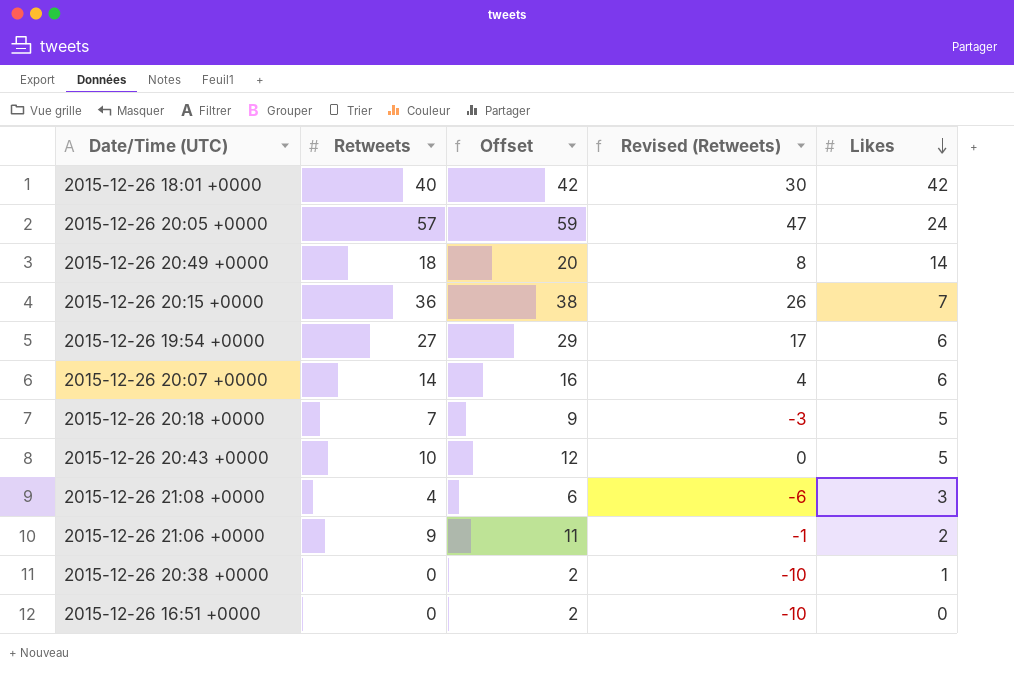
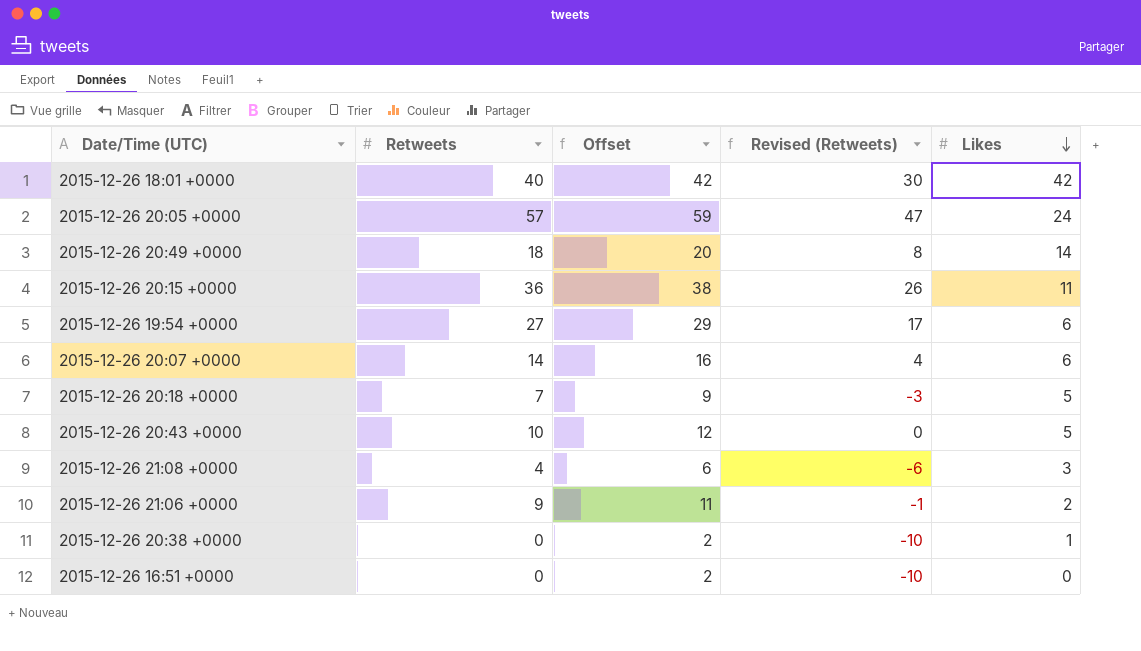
2015-12-26 20:15 +0000 | Likes: 7 -> 11

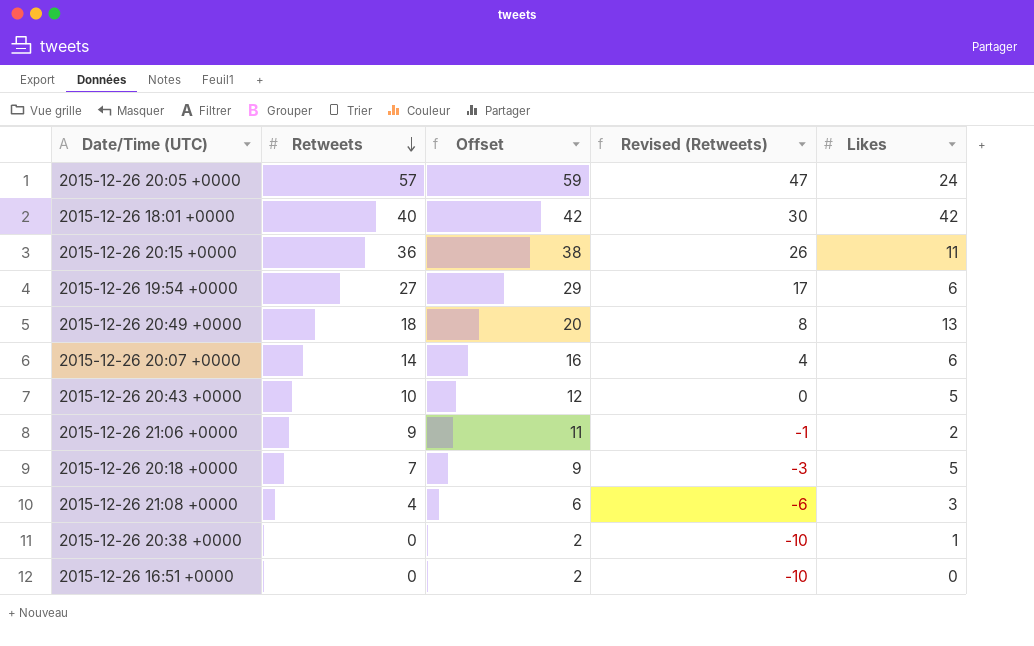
row order: Likes descending -> Retweets descending
2015-12-26 20:49 +0000 | Likes: 14 -> 13

